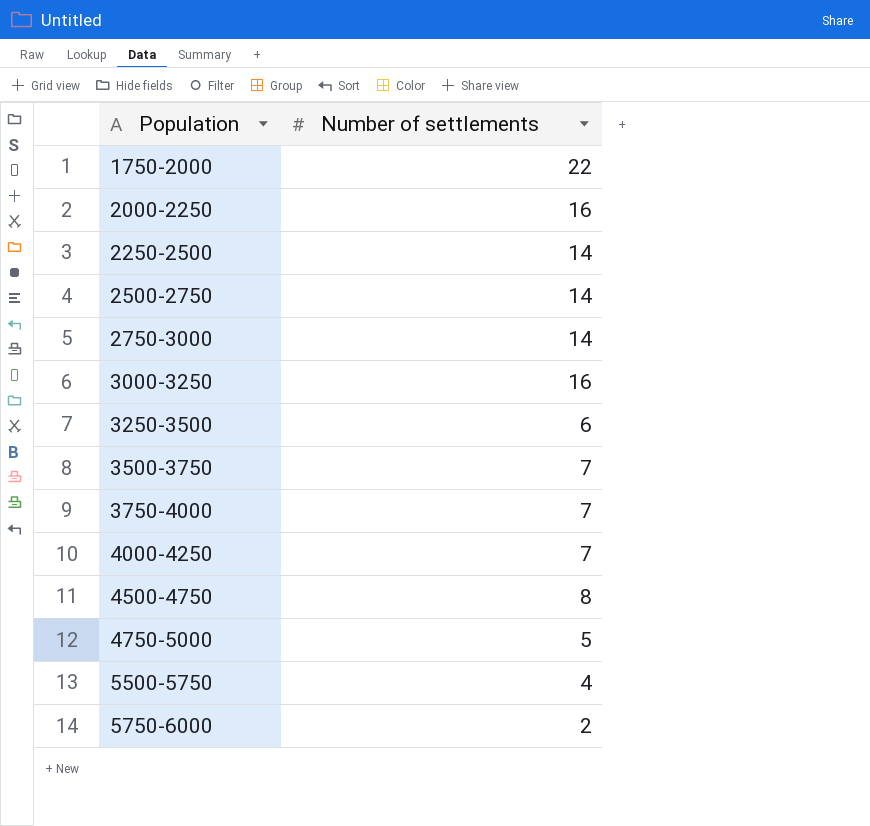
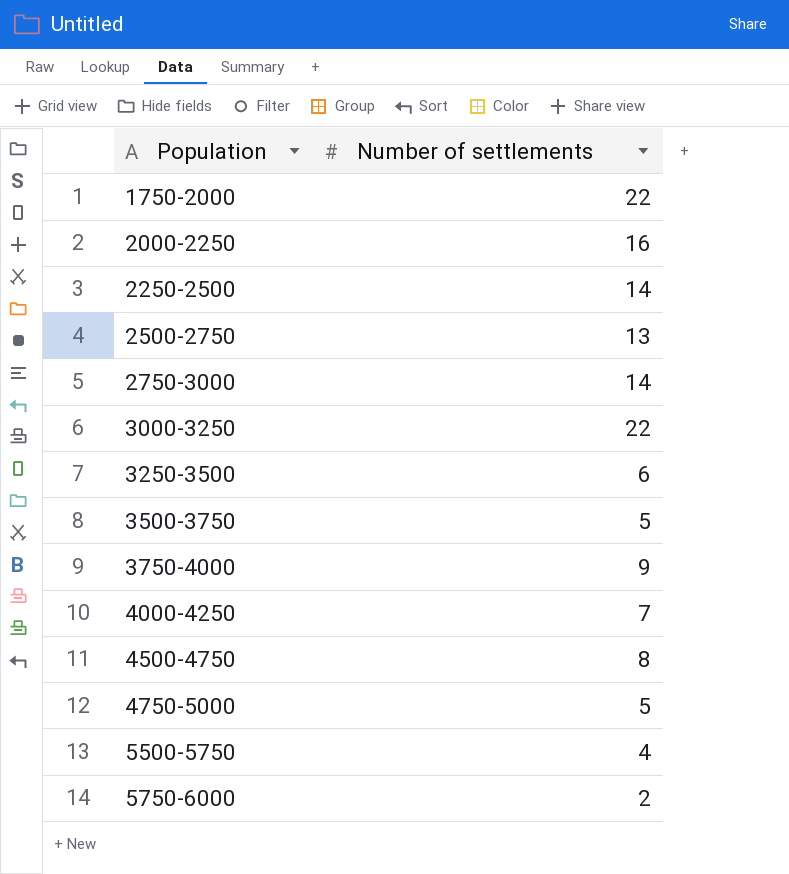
2500-2750 | Number of settlements: 14 -> 13
3000-3250 | Number of settlements: 16 -> 22
3500-3750 | Number of settlements: 7 -> 5
3750-4000 | Number of settlements: 7 -> 9

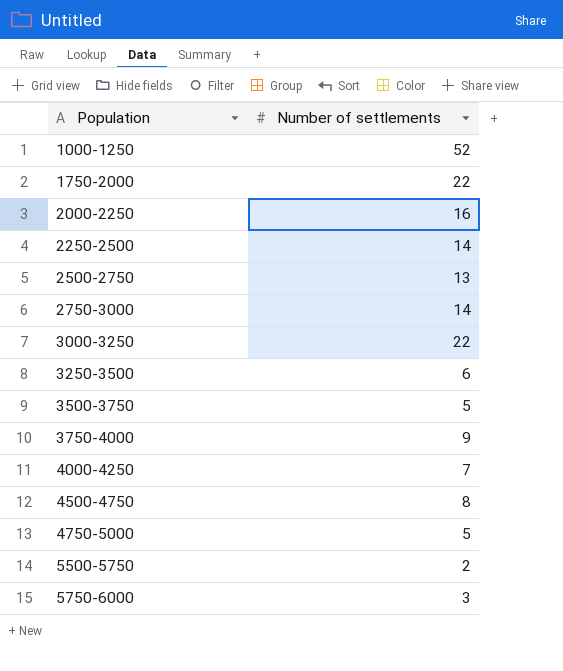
row 1000-1250: none -> 52
5500-5750 | Number of settlements: 4 -> 2
5750-6000 | Number of settlements: 2 -> 3

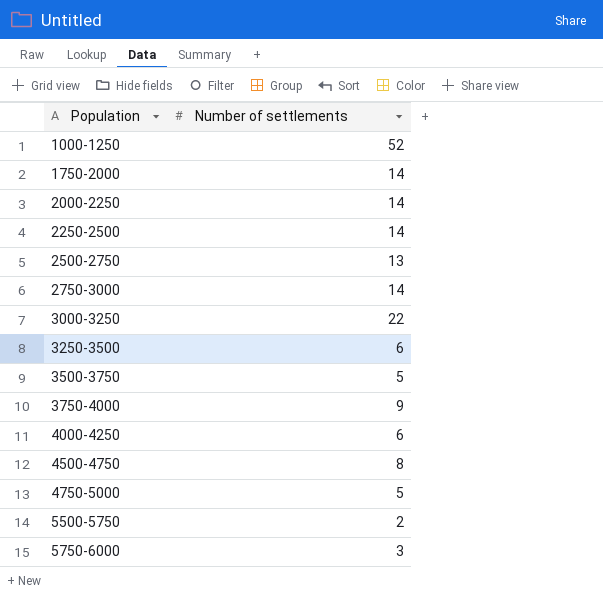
1750-2000 | Number of settlements: 22 -> 14
2000-2250 | Number of settlements: 16 -> 14
4000-4250 | Number of settlements: 7 -> 6

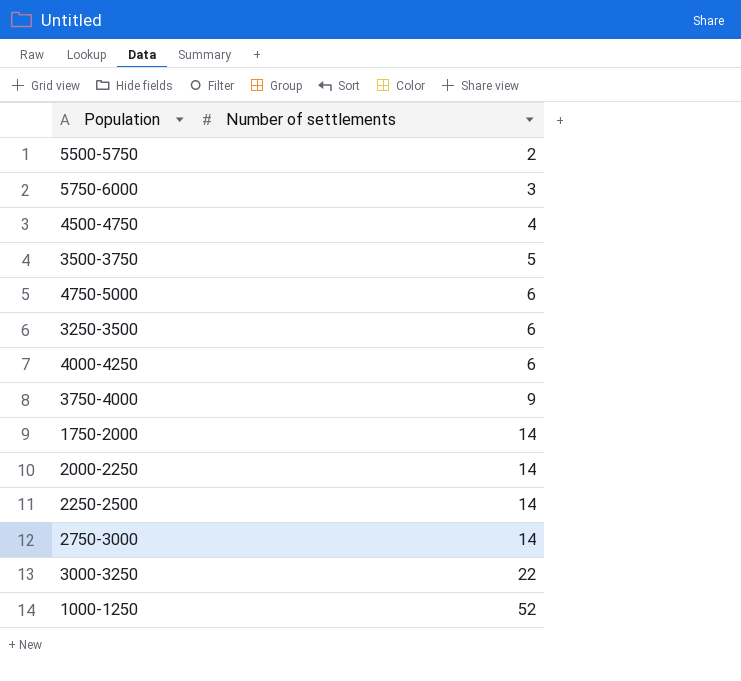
row order: Population ascending -> Number of settlements ascending
row 2500-2750: 13 -> none
4500-4750 | Number of settlements: 8 -> 4
4750-5000 | Number of settlements: 5 -> 6

